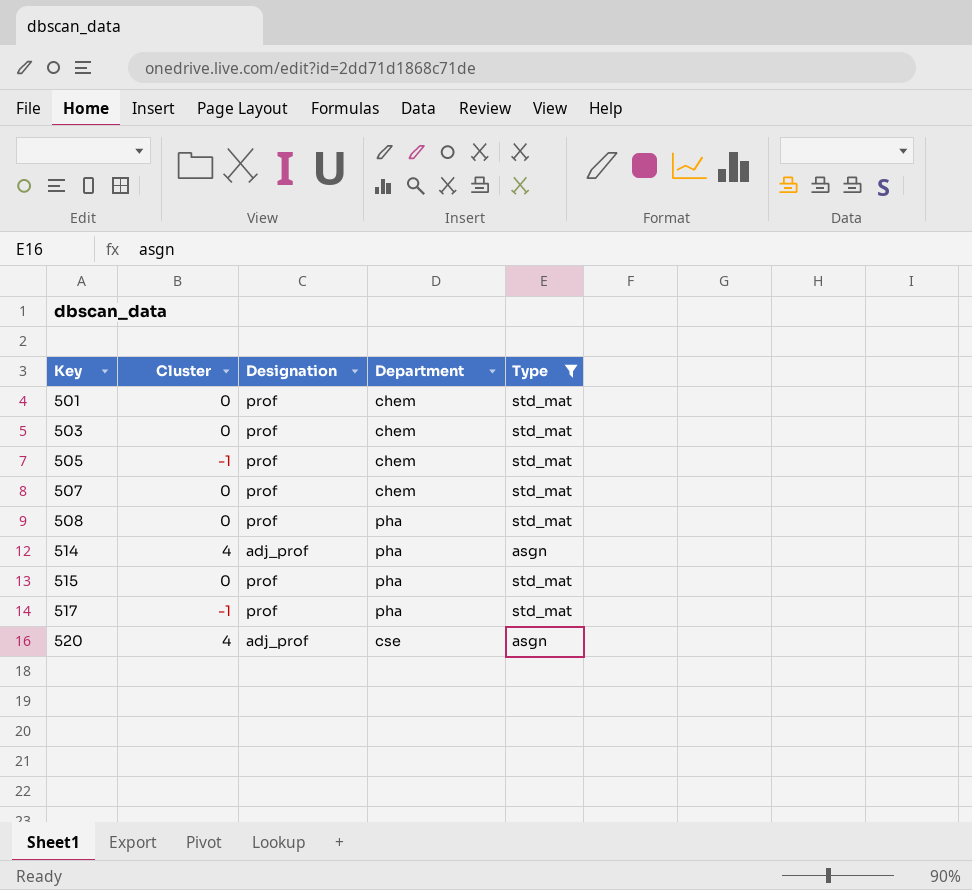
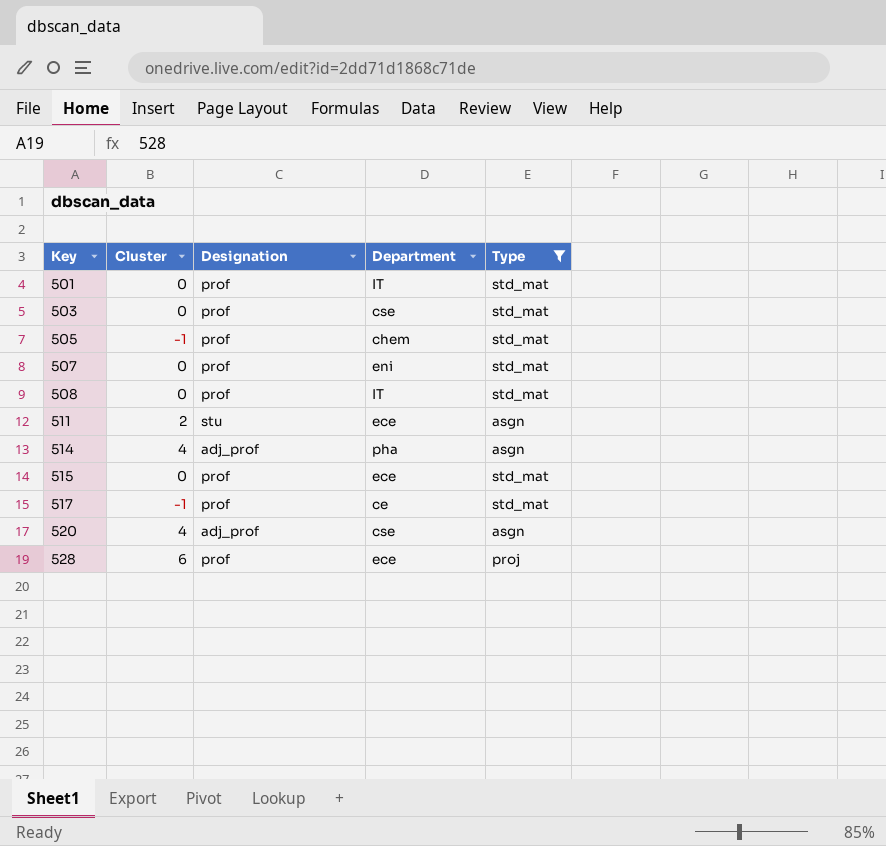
501 | Department: chem -> IT
503 | Department: chem -> cse
507 | Department: chem -> eni
508 | Department: pha -> IT
row 511: none -> 2 | stu | ece | asgn
515 | Department: pha -> ece
517 | Department: pha -> ce
row 528: none -> 6 | prof | ece | proj

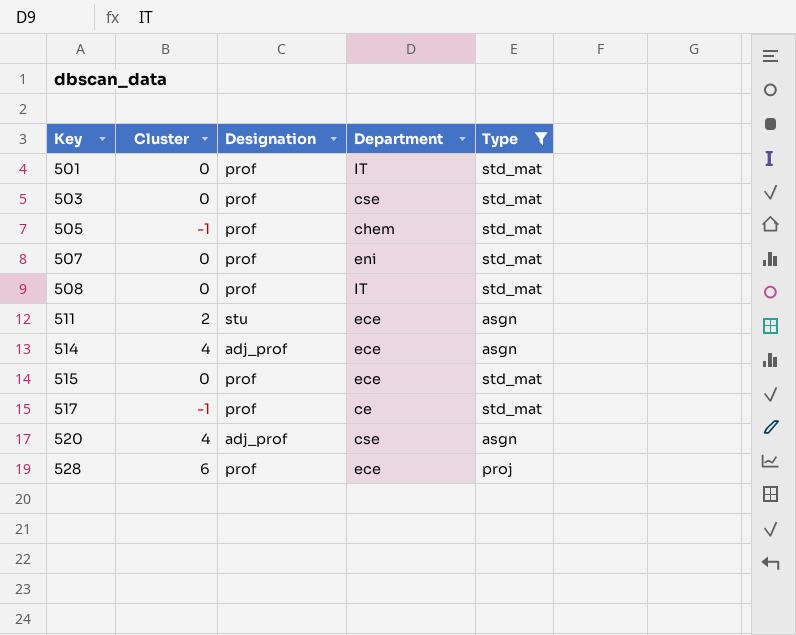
514 | Department: pha -> ece

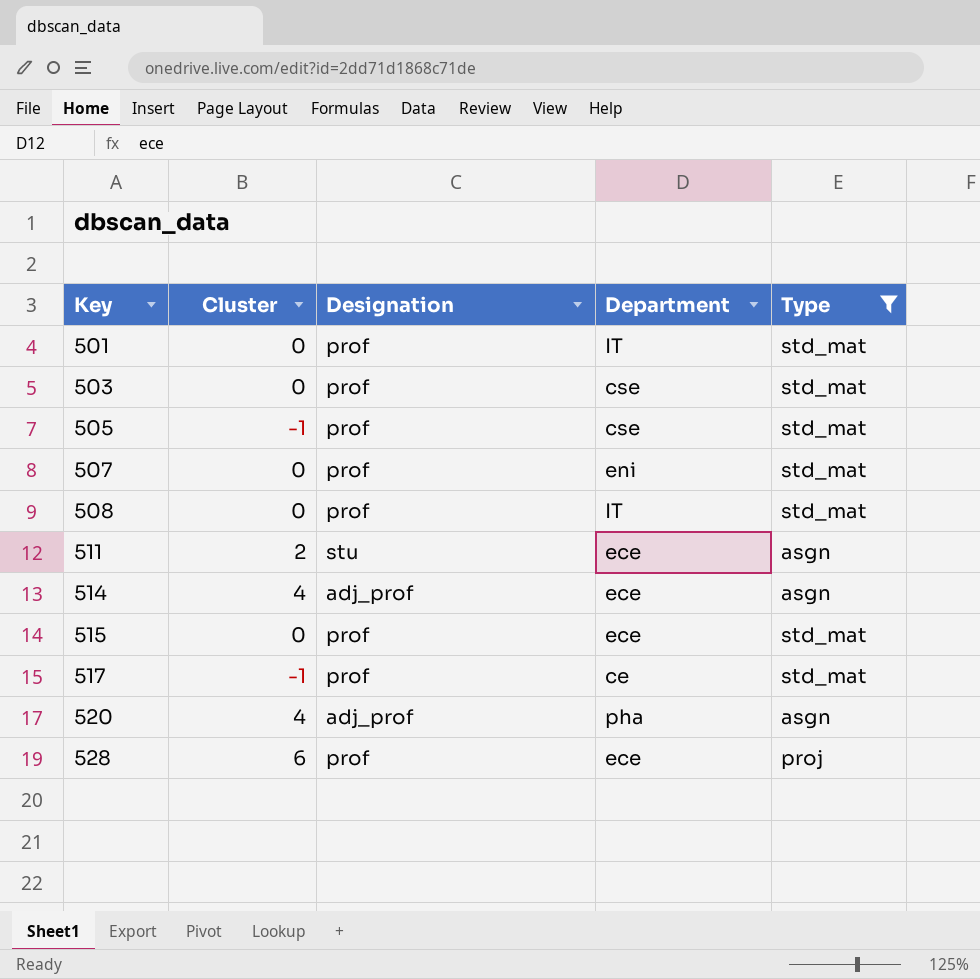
505 | Department: chem -> cse
520 | Department: cse -> pha

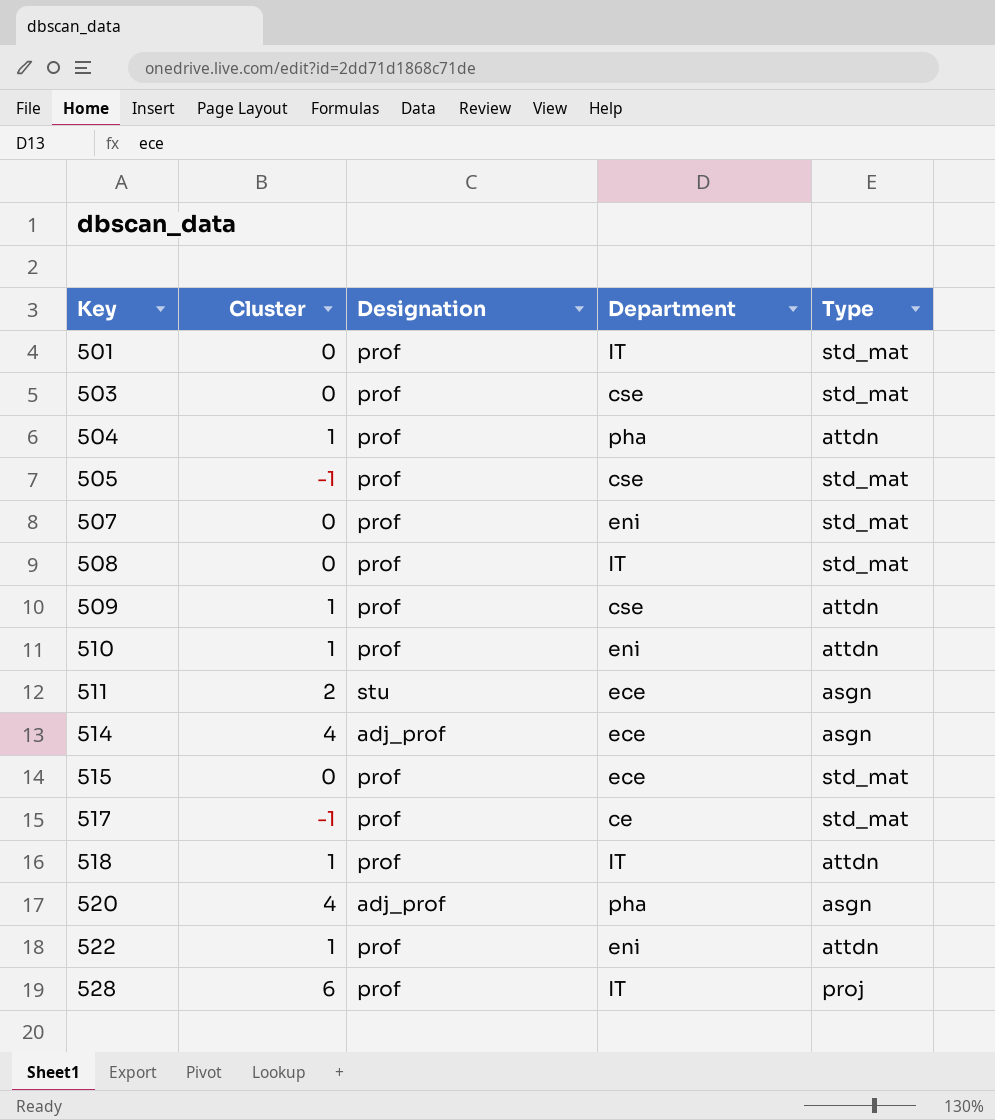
filter: Type != attdn -> none
528 | Department: ece -> IT

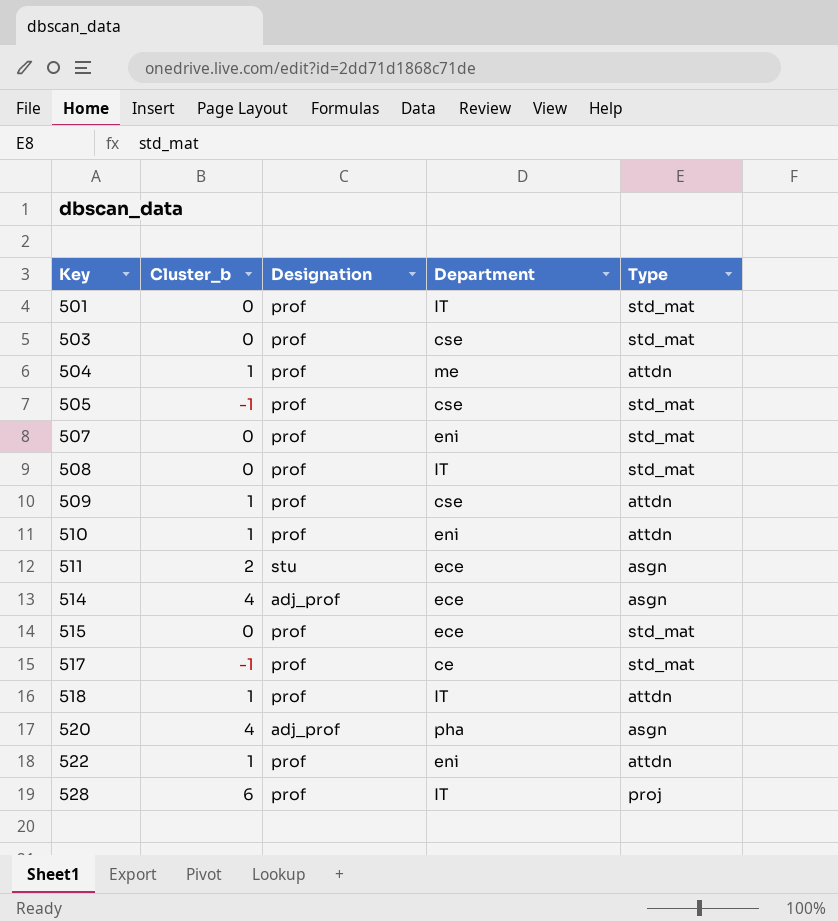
column name: Cluster -> Cluster_b
504 | Department: pha -> me

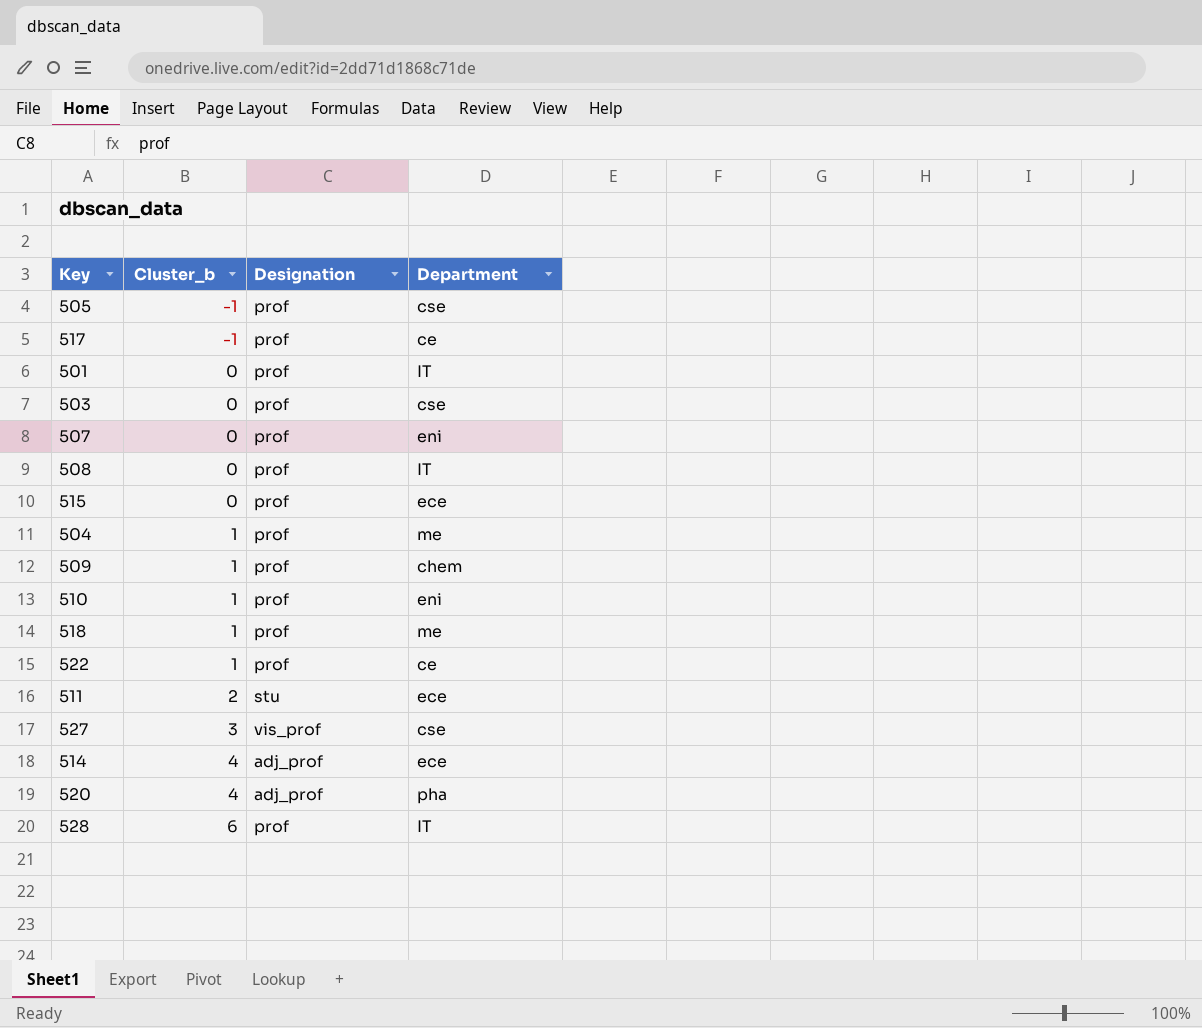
row order: Key ascending -> Cluster_b ascending
column Type | position: 5 -> none
509 | Department: cse -> chem
518 | Department: IT -> me
522 | Department: eni -> ce
row 527: none -> 3 | vis_prof | cse

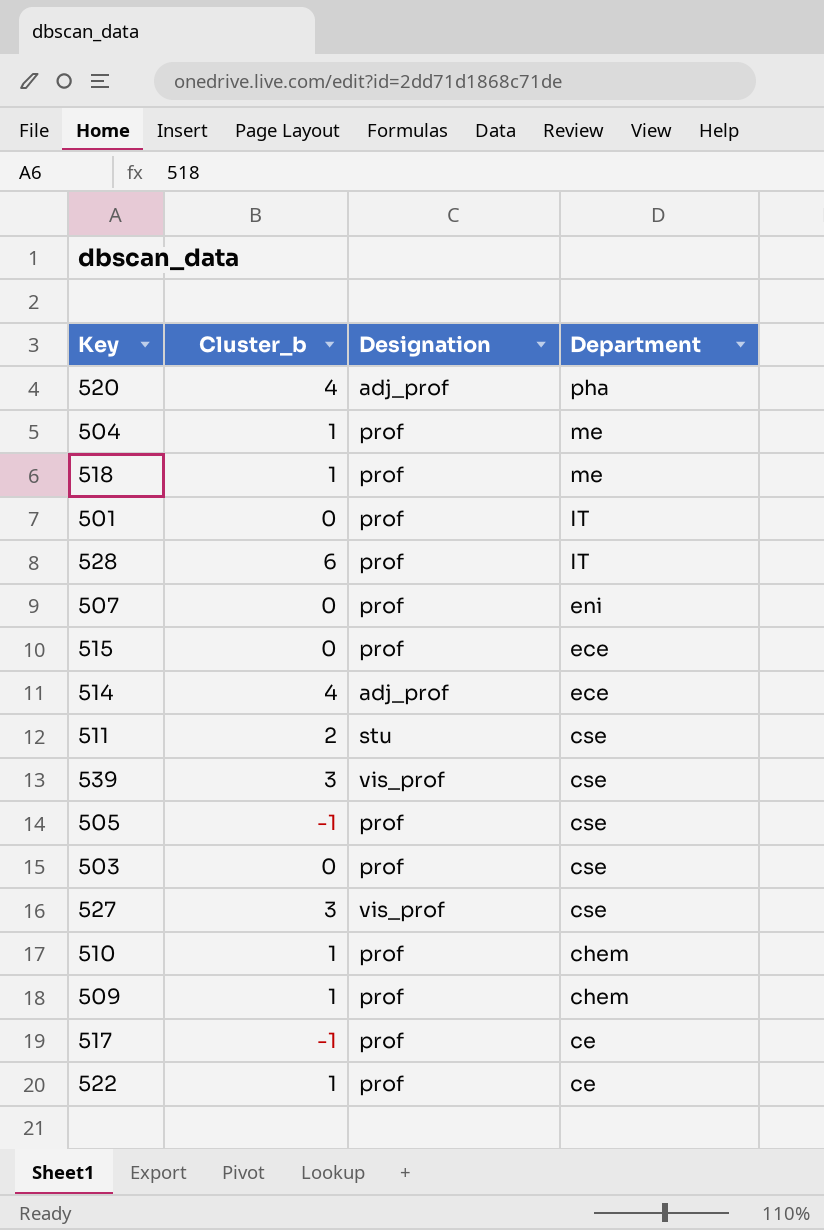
row order: Cluster_b ascending -> Department descending
row 508: 0 | prof | IT -> none
511 | Department: ece -> cse
row 539: none -> 3 | vis_prof | cse
510 | Department: eni -> chem

